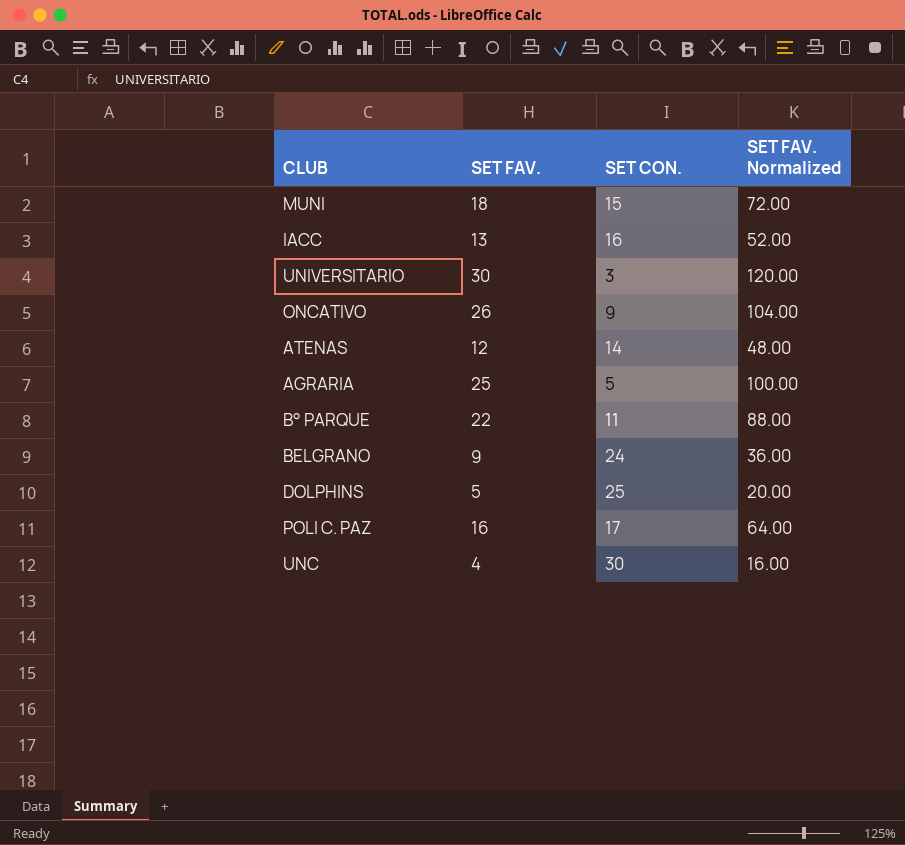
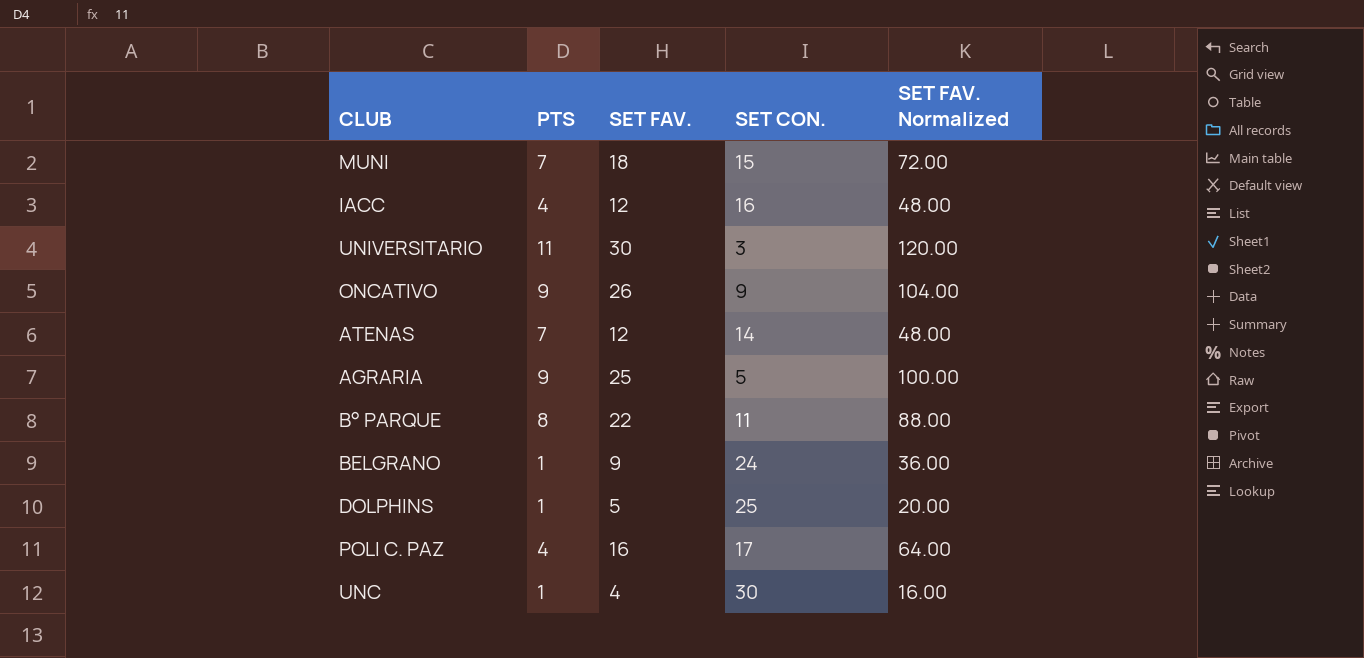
column PTS | position: none -> 2
IACC | SET FAV.: 13 -> 12
IACC | SET FAV. Normalized: 52.00 -> 48.00

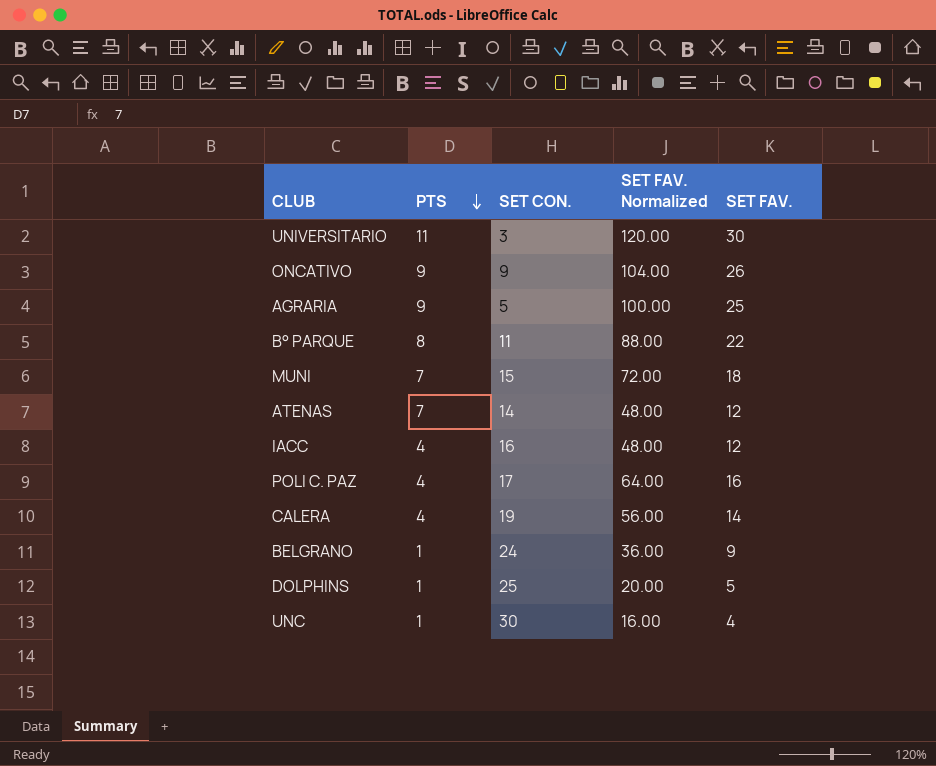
row order: none -> PTS descending
column SET FAV. | position: 3 -> 5
row CALERA: none -> 4 | 19 | 56.00 | 14

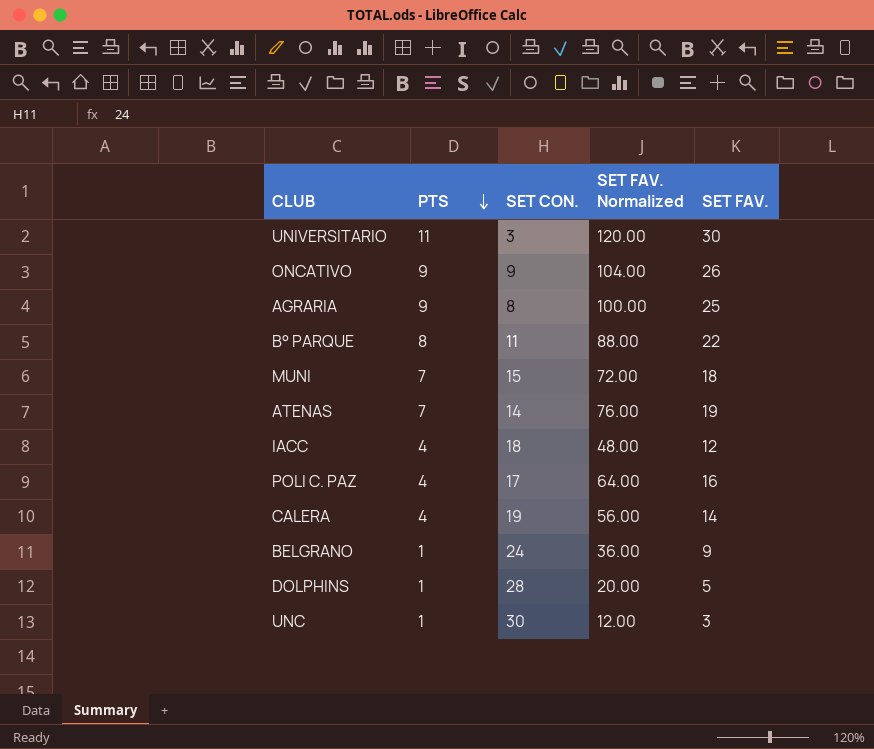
AGRARIA | SET CON.: 5 -> 8
ATENAS | SET FAV. Normalized: 48.00 -> 76.00
ATENAS | SET FAV.: 12 -> 19
IACC | SET CON.: 16 -> 18
DOLPHINS | SET CON.: 25 -> 28
UNC | SET FAV. Normalized: 16.00 -> 12.00
UNC | SET FAV.: 4 -> 3

